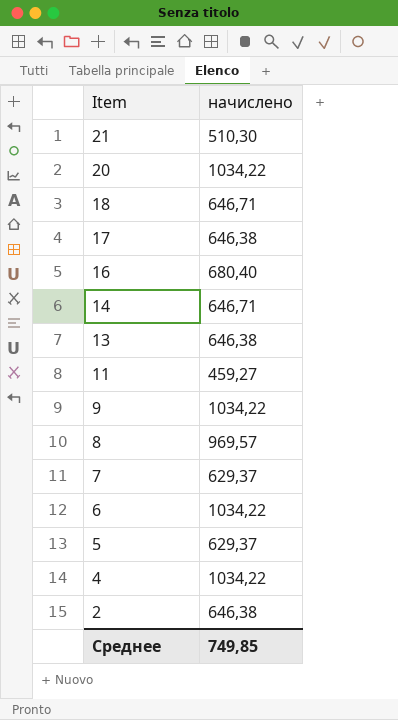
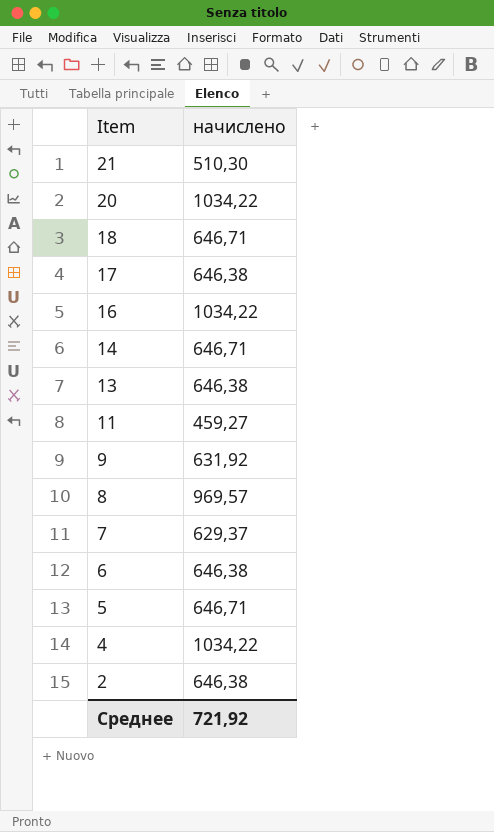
16 | начислено: 680,40 -> 1034,22
9 | начислено: 1034,22 -> 631,92
6 | начислено: 1034,22 -> 646,38
5 | начислено: 629,37 -> 646,71
Среднее | начислено: 749,85 -> 721,92

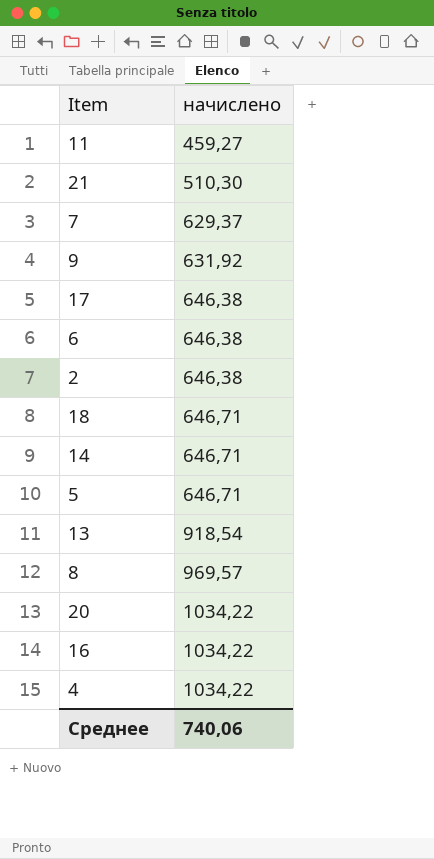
row order: Item descending -> начислено ascending
13 | начислено: 646,38 -> 918,54
Среднее | начислено: 721,92 -> 740,06

